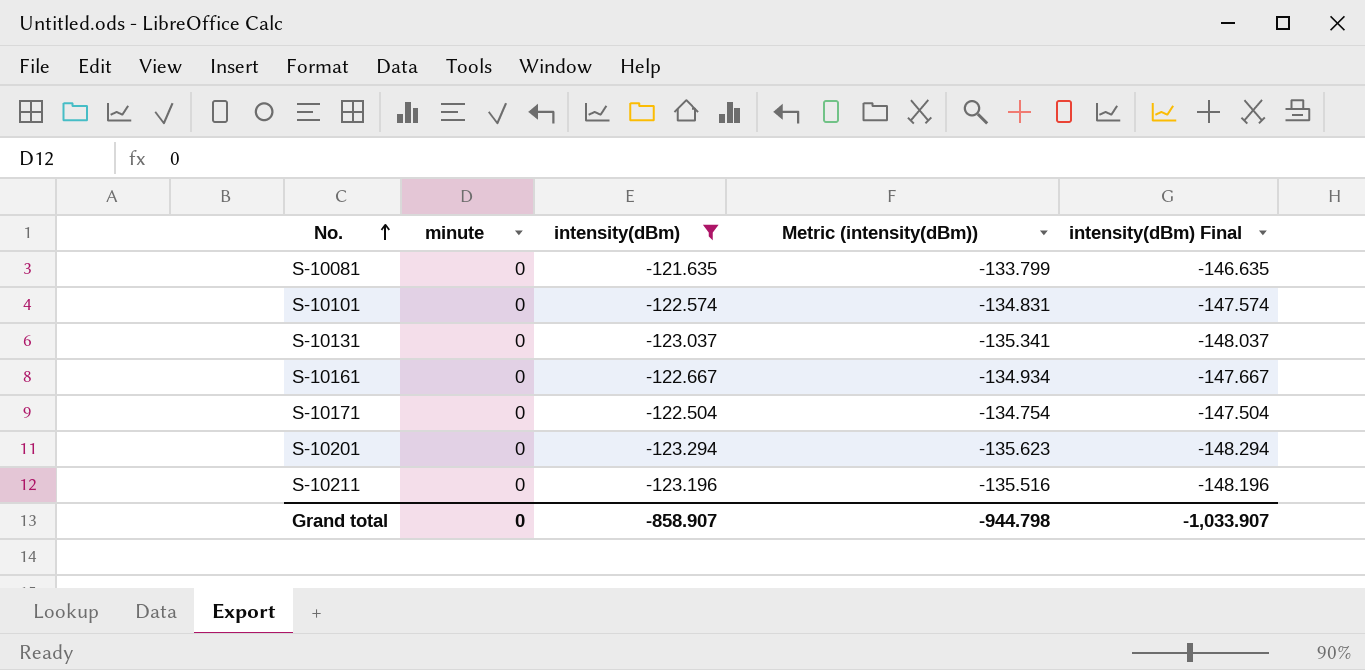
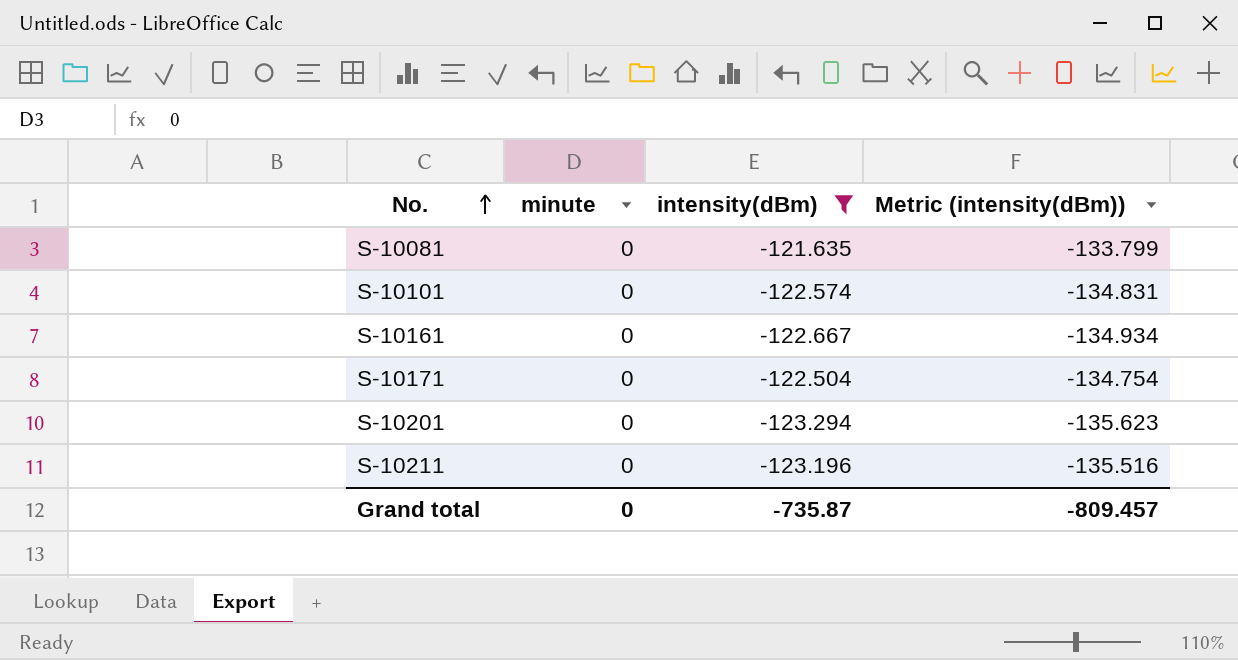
column intensity(dBm) Final | formula: [intensity(dBm)] - 25 -> none
row S-10131: 0 | -123.037 | -135.341 | -148.037 -> none
Grand total | intensity(dBm): -858.907 -> -735.87
Grand total | Metric (intensity(dBm)): -944.798 -> -809.457

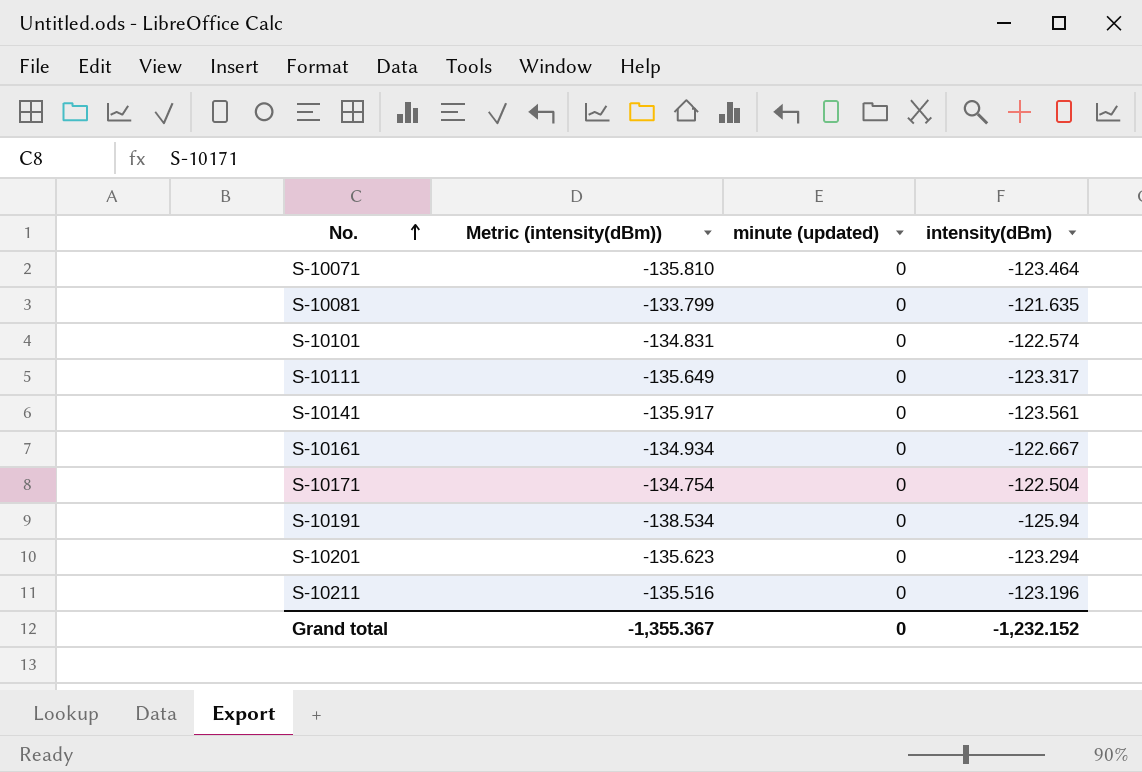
filter: intensity(dBm) >= -123.294 -> none
column Metric (intensity(dBm)) | position: 4 -> 2
column name: minute -> minute (updated)
Grand total | Metric (intensity(dBm)): -809.457 -> -1,355.367
Grand total | intensity(dBm): -735.87 -> -1,232.152

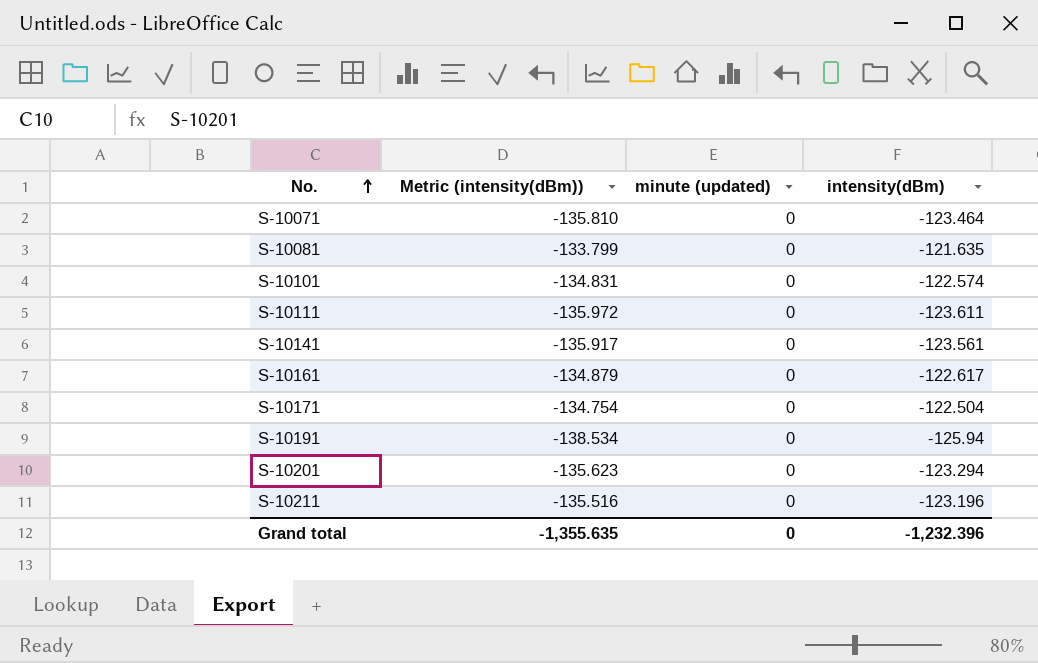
S-10111 | Metric (intensity(dBm)): -135.649 -> -135.972
S-10111 | intensity(dBm): -123.317 -> -123.611
S-10161 | Metric (intensity(dBm)): -134.934 -> -134.879
S-10161 | intensity(dBm): -122.667 -> -122.617
Grand total | Metric (intensity(dBm)): -1,355.367 -> -1,355.635
Grand total | intensity(dBm): -1,232.152 -> -1,232.396

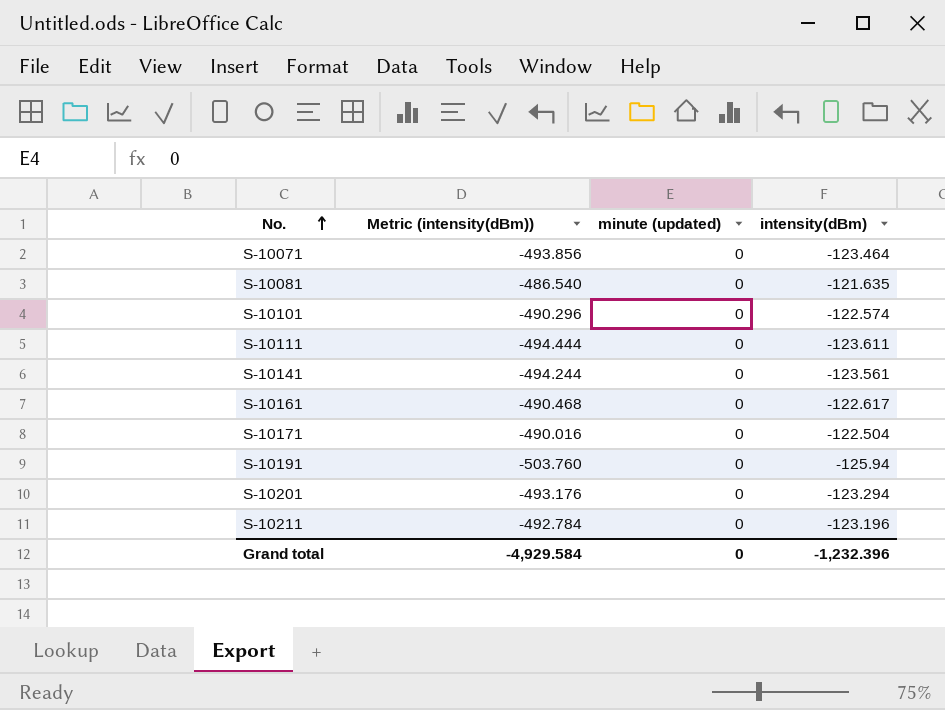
column Metric (intensity(dBm)) | formula: [intensity(dBm)] * 1.1 -> [intensity(dBm)] * 4
Grand total | Metric (intensity(dBm)): -1,355.635 -> -4,929.584

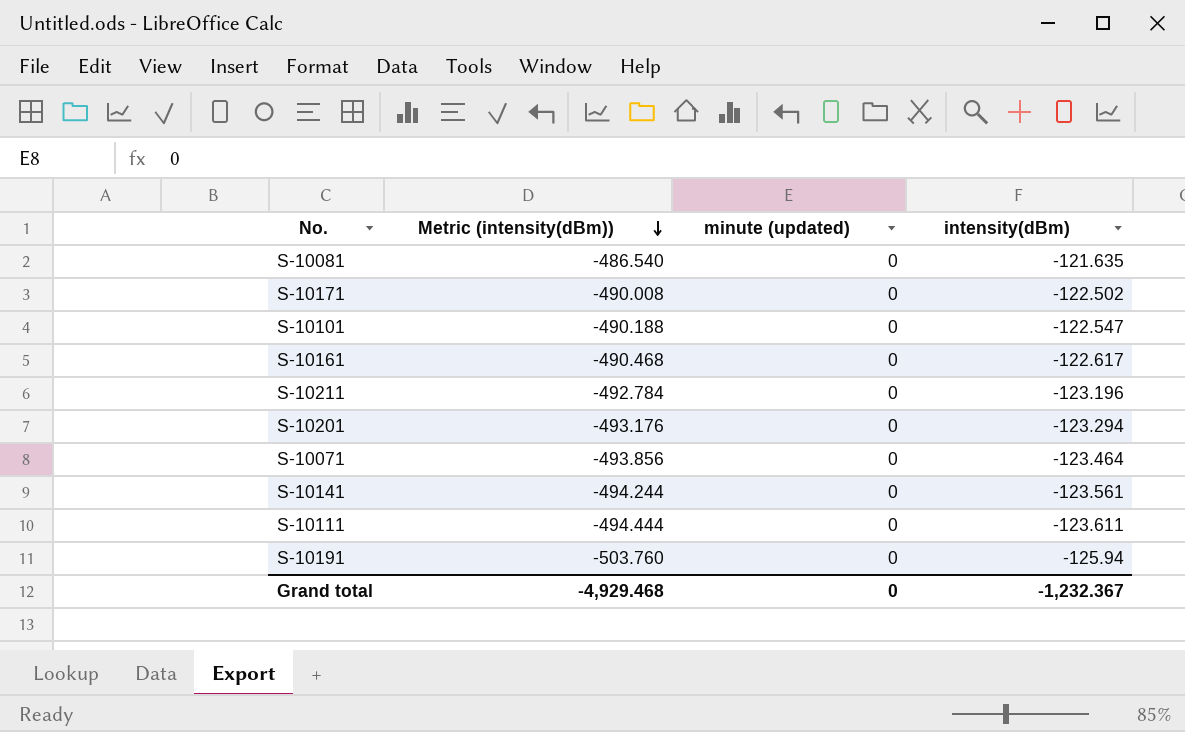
row order: No. ascending -> Metric (intensity(dBm)) descending
S-10171 | Metric (intensity(dBm)): -490.016 -> -490.008
S-10171 | intensity(dBm): -122.504 -> -122.502
S-10101 | Metric (intensity(dBm)): -490.296 -> -490.188
S-10101 | intensity(dBm): -122.574 -> -122.547
Grand total | Metric (intensity(dBm)): -4,929.584 -> -4,929.468
Grand total | intensity(dBm): -1,232.396 -> -1,232.367

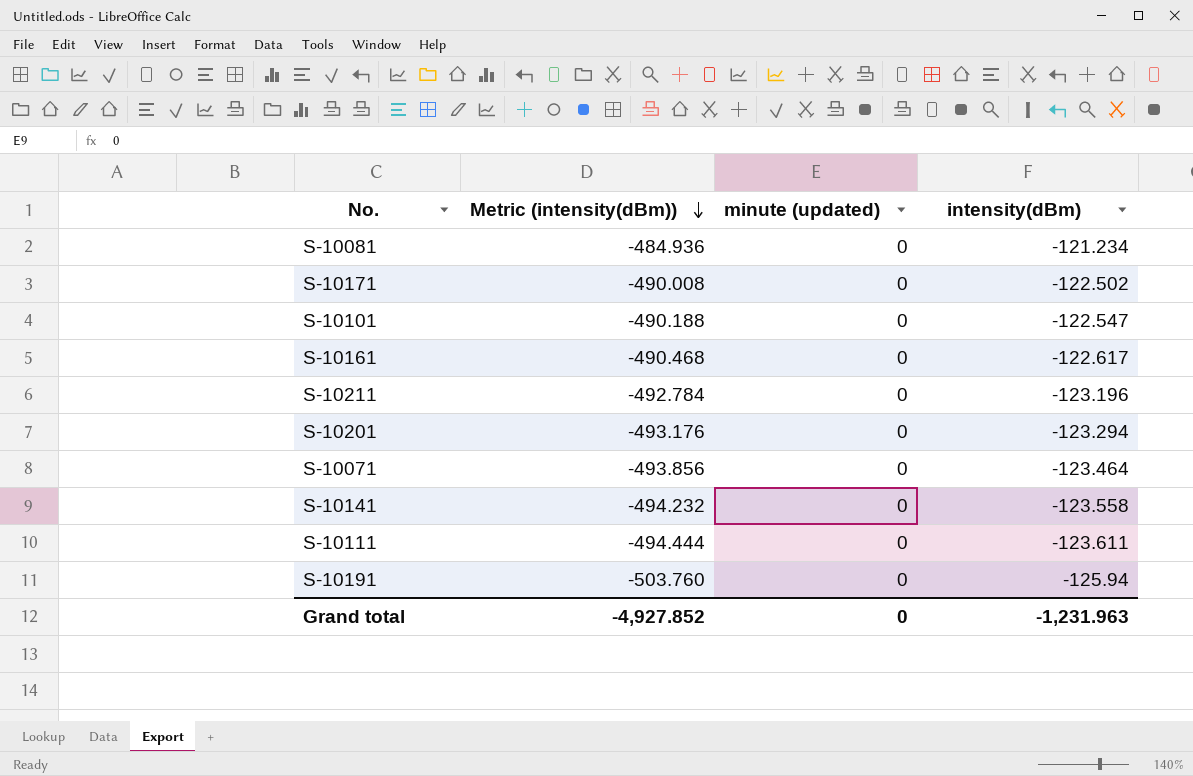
S-10081 | Metric (intensity(dBm)): -486.540 -> -484.936
S-10081 | intensity(dBm): -121.635 -> -121.234
S-10141 | Metric (intensity(dBm)): -494.244 -> -494.232
S-10141 | intensity(dBm): -123.561 -> -123.558
Grand total | Metric (intensity(dBm)): -4,929.468 -> -4,927.852
Grand total | intensity(dBm): -1,232.367 -> -1,231.963

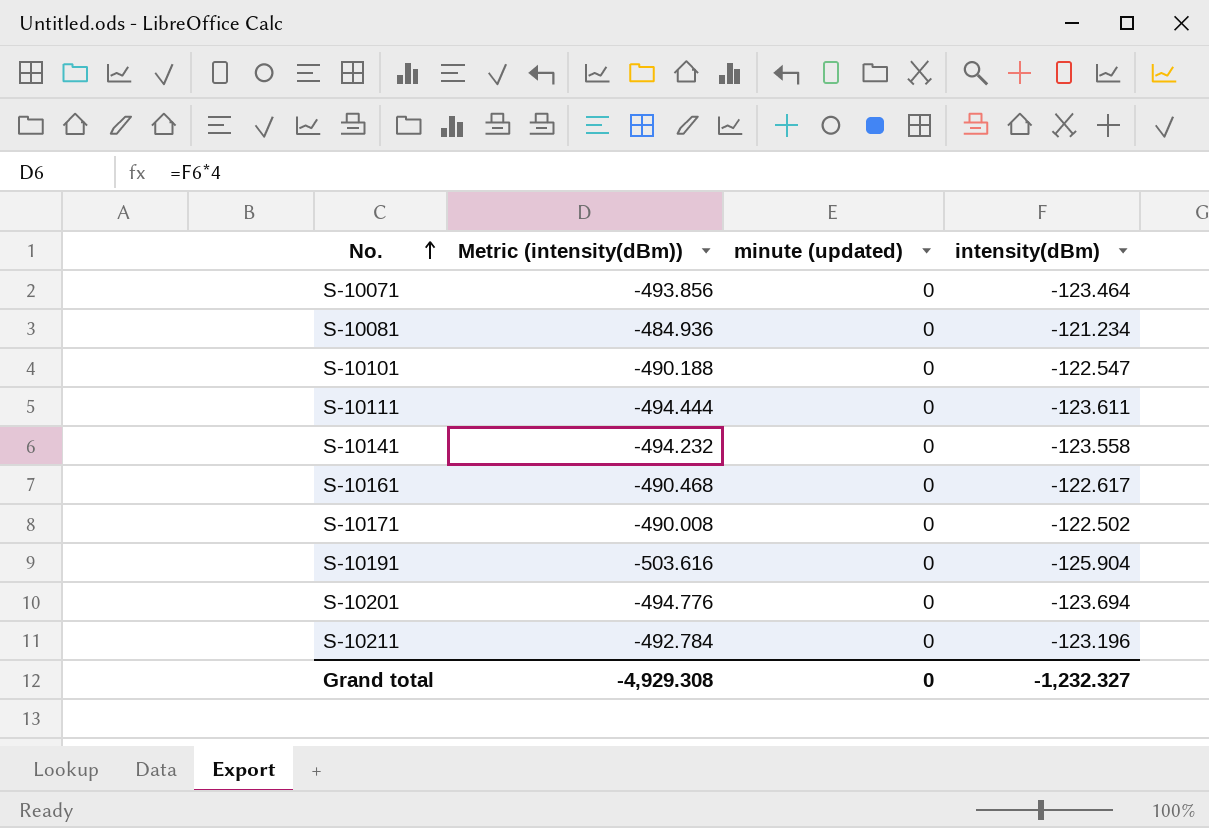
row order: Metric (intensity(dBm)) descending -> No. ascending
S-10191 | Metric (intensity(dBm)): -503.760 -> -503.616
S-10191 | intensity(dBm): -125.94 -> -125.904
S-10201 | Metric (intensity(dBm)): -493.176 -> -494.776
S-10201 | intensity(dBm): -123.294 -> -123.694
Grand total | Metric (intensity(dBm)): -4,927.852 -> -4,929.308
Grand total | intensity(dBm): -1,231.963 -> -1,232.327

